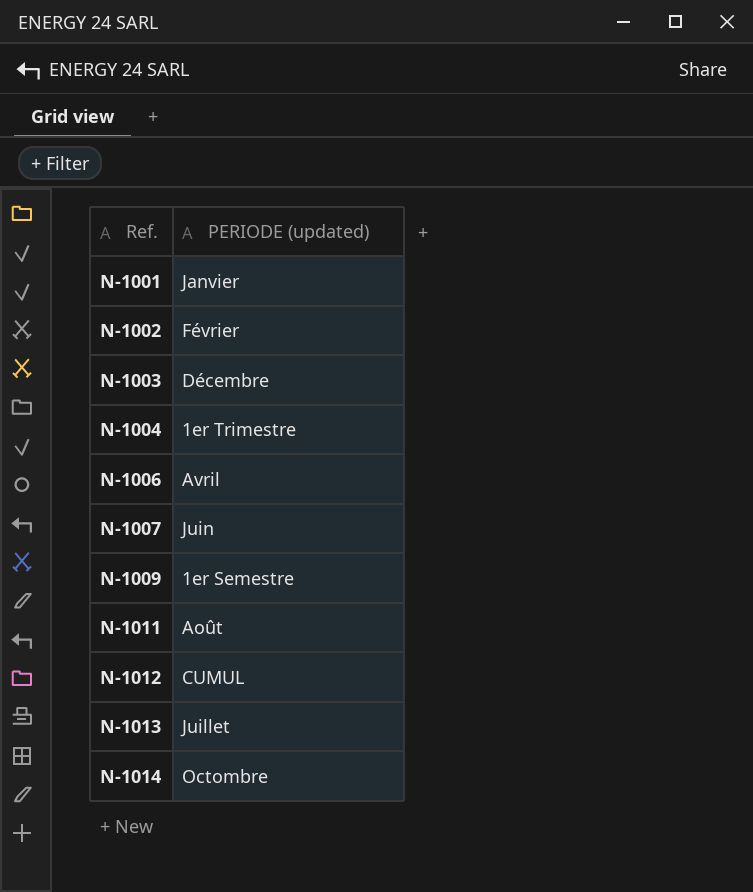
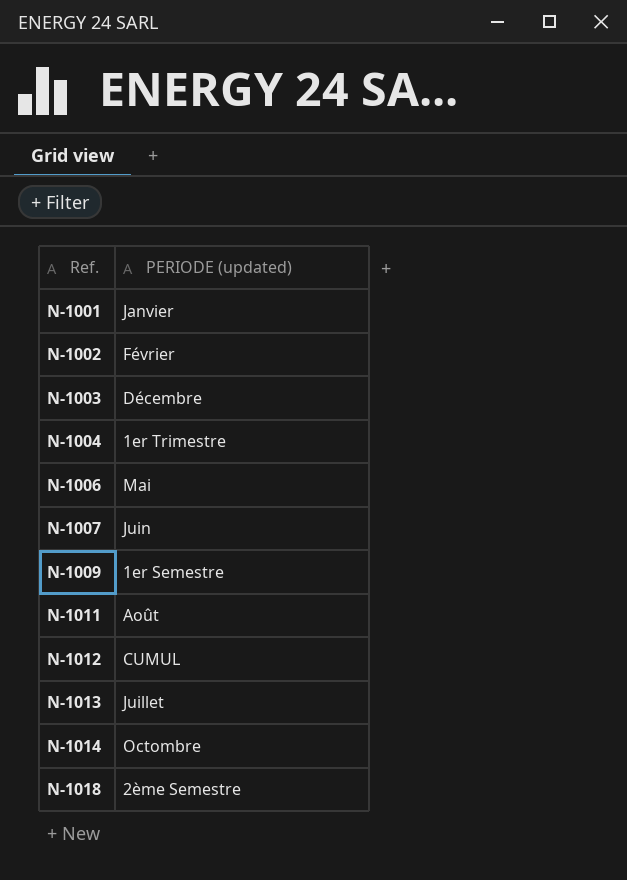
N-1006 | PERIODE (updated): Avril -> Mai
row N-1018: none -> 2ème Semestre

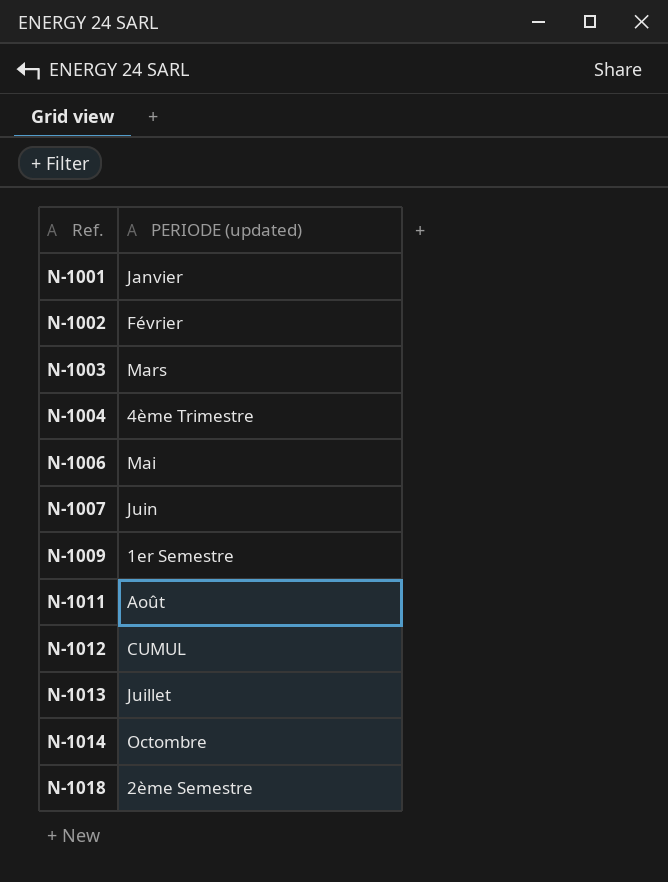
N-1003 | PERIODE (updated): Décembre -> Mars
N-1004 | PERIODE (updated): 1er Trimestre -> 4ème Trimestre

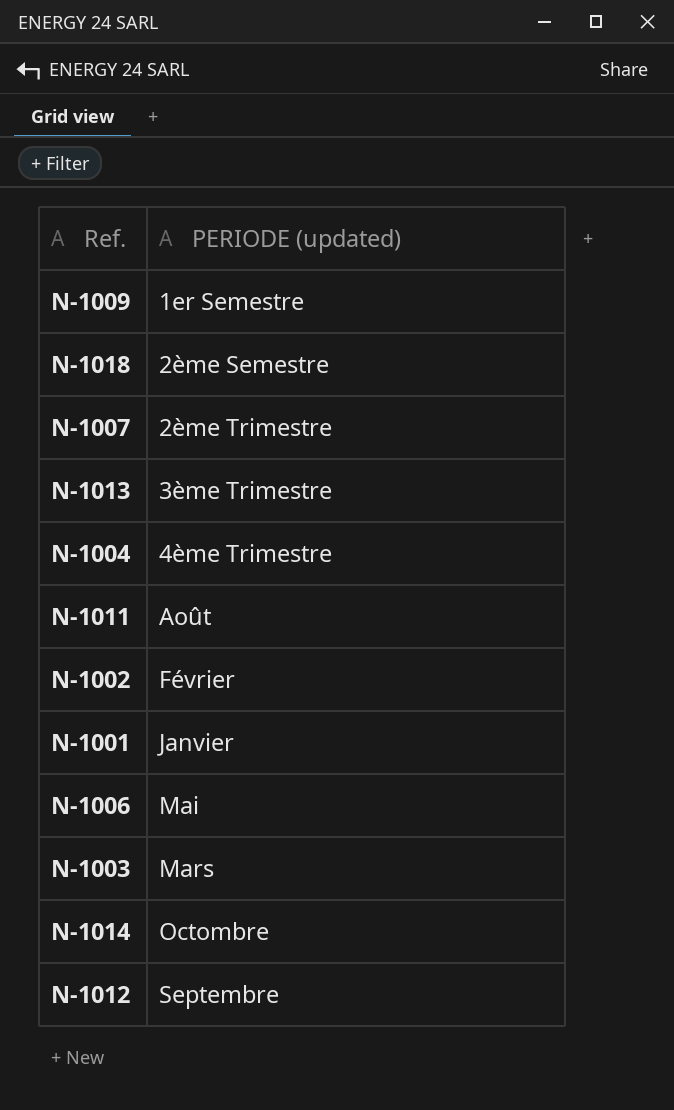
row order: Ref. ascending -> PERIODE (updated) ascending
N-1007 | PERIODE (updated): Juin -> 2ème Trimestre
N-1013 | PERIODE (updated): Juillet -> 3ème Trimestre
N-1012 | PERIODE (updated): CUMUL -> Septembre

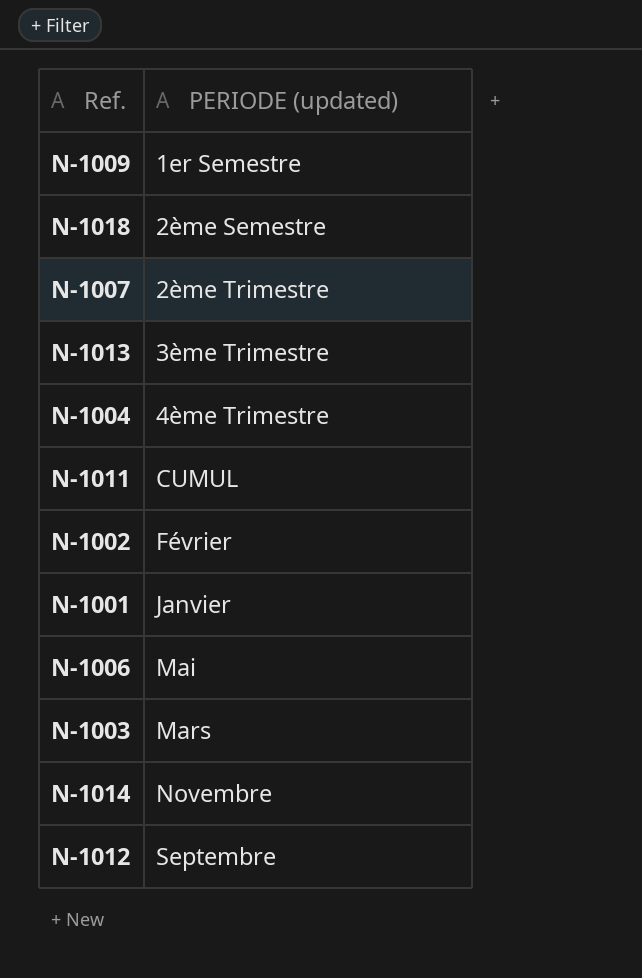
N-1011 | PERIODE (updated): Août -> CUMUL
N-1014 | PERIODE (updated): Octombre -> Novembre

